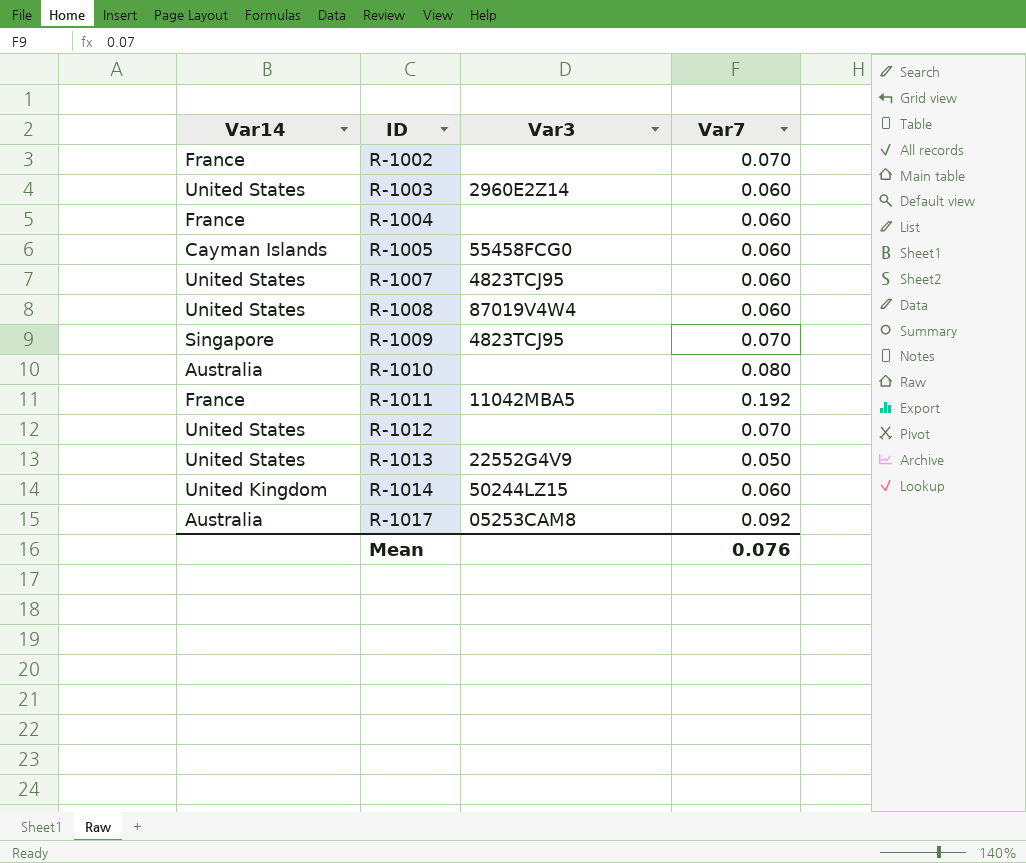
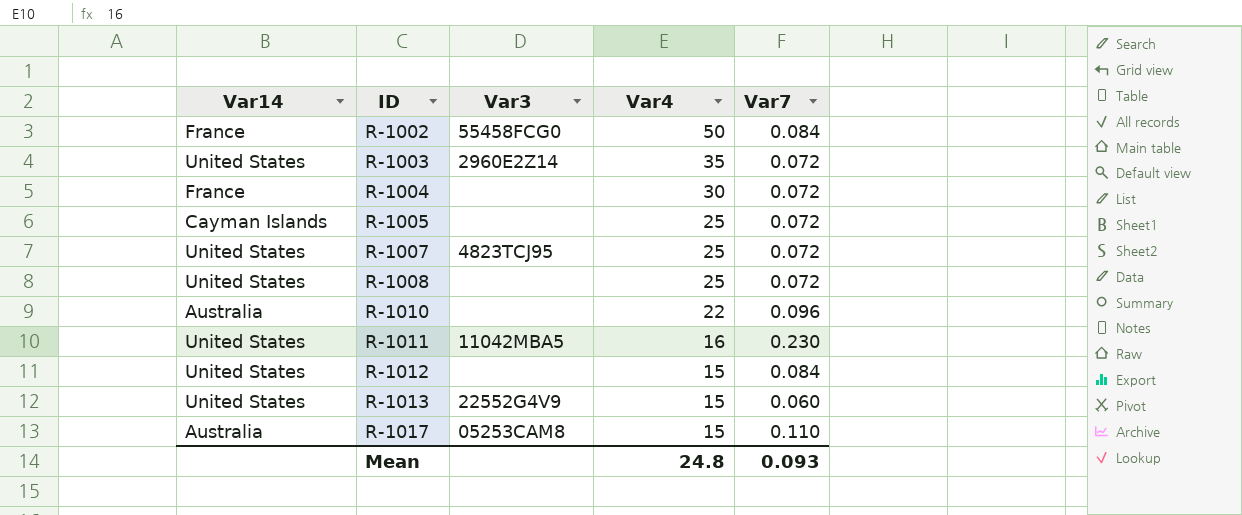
column Var4 | position: none -> 4
row R-1009: Singapore | 4823TCJ95 | 0.070 -> none
row R-1014: United Kingdom | 50244LZ15 | 0.060 -> none
R-1002 | Var3: none -> 55458FCG0
R-1002 | Var7: 0.070 -> 0.084
R-1003 | Var7: 0.060 -> 0.072
R-1004 | Var7: 0.060 -> 0.072
R-1005 | Var3: 55458FCG0 -> none
R-1005 | Var7: 0.060 -> 0.072
R-1007 | Var7: 0.060 -> 0.072
R-1008 | Var3: 87019V4W4 -> none
R-1008 | Var7: 0.060 -> 0.072
R-1010 | Var7: 0.080 -> 0.096
R-1011 | Var14: France -> United States
R-1011 | Var7: 0.192 -> 0.230
R-1012 | Var7: 0.070 -> 0.084
R-1013 | Var7: 0.050 -> 0.060
R-1017 | Var7: 0.092 -> 0.110
Mean | Var7: 0.076 -> 0.093

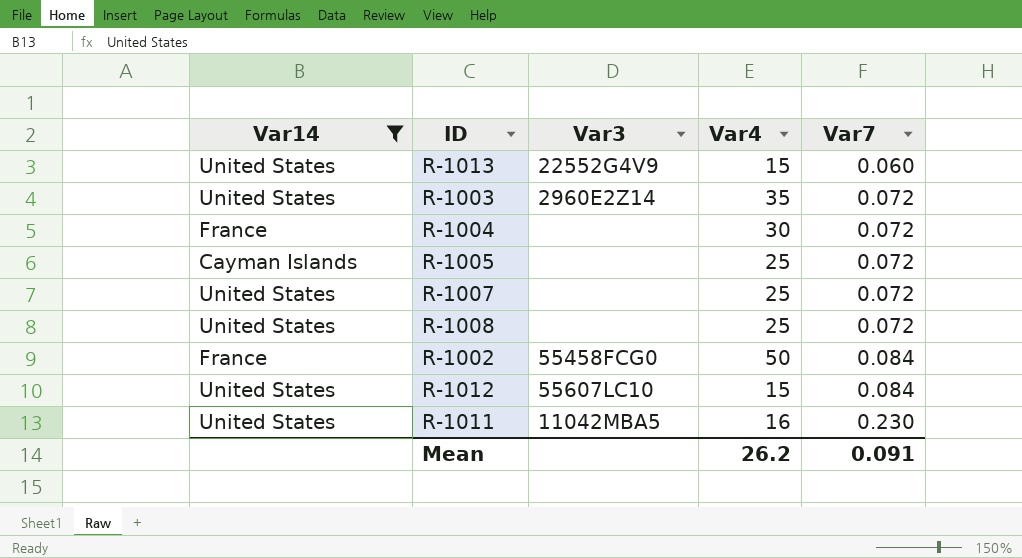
filter: none -> Var14 != Australia
row order: ID ascending -> Var7 ascending
R-1007 | Var3: 4823TCJ95 -> none
R-1012 | Var3: none -> 55607LC10
Mean | Var4: 24.8 -> 26.2
Mean | Var7: 0.093 -> 0.091

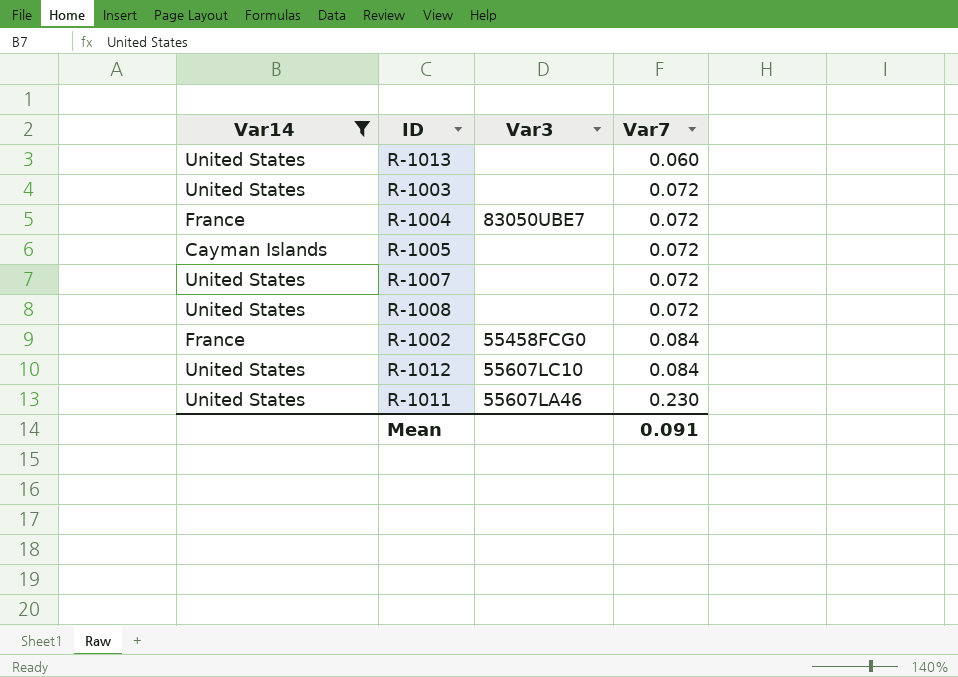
column Var4 | position: 4 -> none
R-1013 | Var3: 22552G4V9 -> none
R-1003 | Var3: 2960E2Z14 -> none
R-1004 | Var3: none -> 83050UBE7
R-1011 | Var3: 11042MBA5 -> 55607LA46

